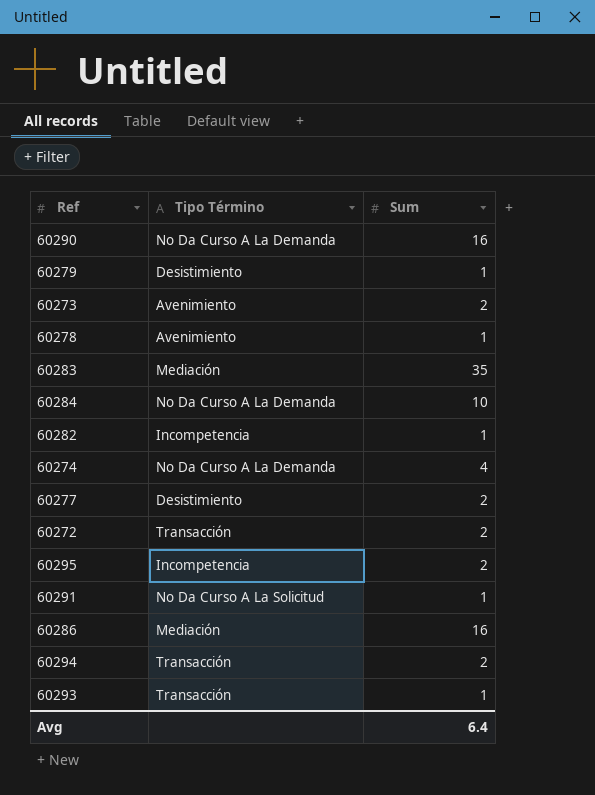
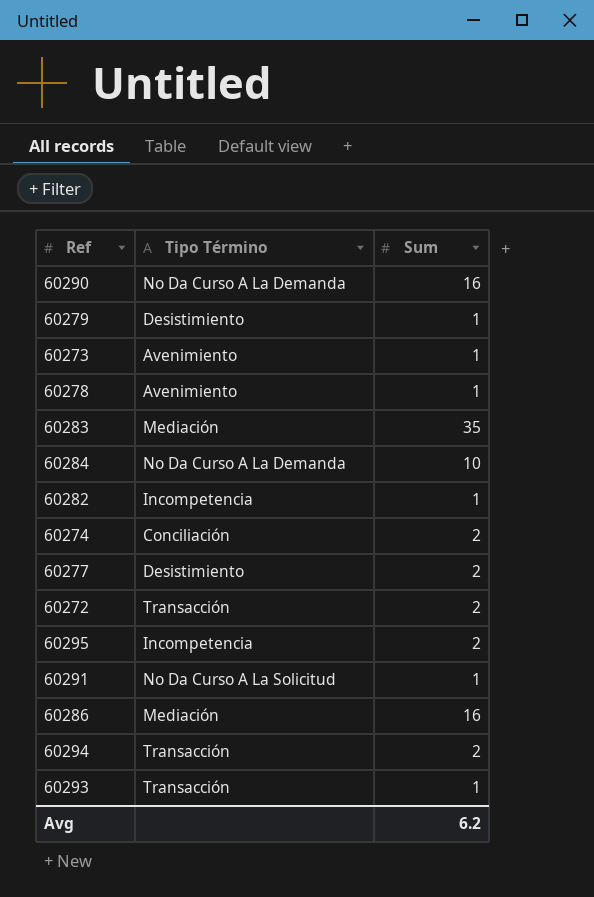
60273 | Sum: 2 -> 1
60274 | Tipo Término: No Da Curso A La Demanda -> Conciliación
60274 | Sum: 4 -> 2
Avg | Sum: 6.4 -> 6.2

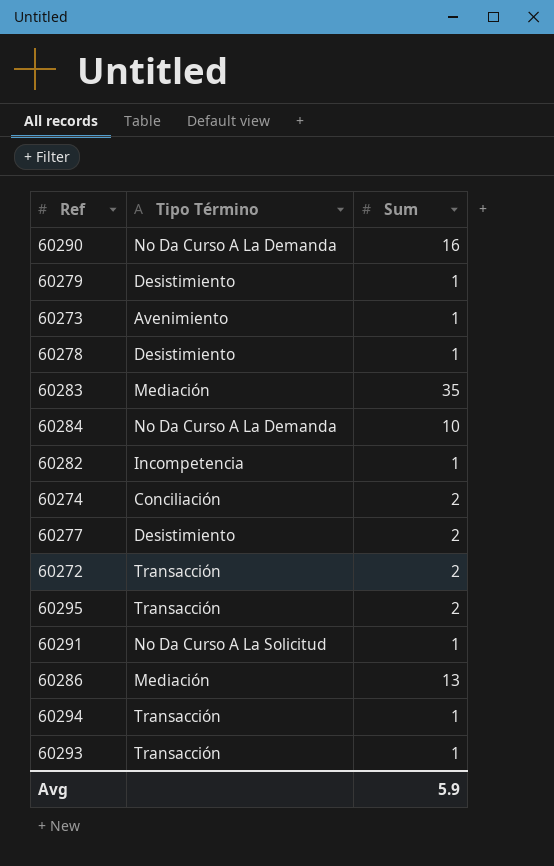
60278 | Tipo Término: Avenimiento -> Desistimiento
60295 | Tipo Término: Incompetencia -> Transacción
60286 | Sum: 16 -> 13
60294 | Sum: 2 -> 1
Avg | Sum: 6.2 -> 5.9

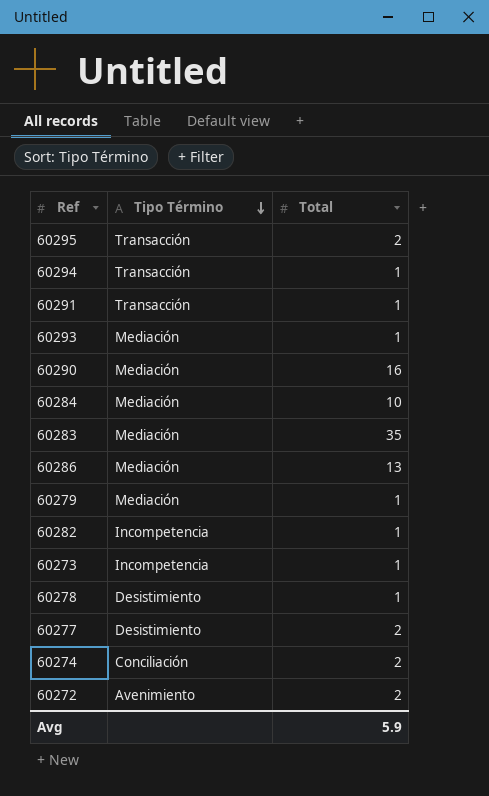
row order: none -> Tipo Término descending
column name: Sum -> Total
60291 | Tipo Término: No Da Curso A La Solicitud -> Transacción
60293 | Tipo Término: Transacción -> Mediación
60290 | Tipo Término: No Da Curso A La Demanda -> Mediación
60284 | Tipo Término: No Da Curso A La Demanda -> Mediación
60279 | Tipo Término: Desistimiento -> Mediación
60273 | Tipo Término: Avenimiento -> Incompetencia
60272 | Tipo Término: Transacción -> Avenimiento

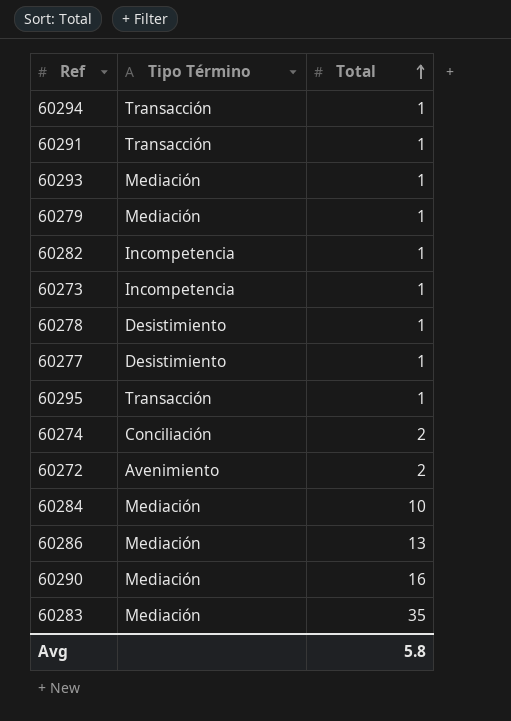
row order: Tipo Término descending -> Total ascending
60277 | Total: 2 -> 1
60295 | Total: 2 -> 1
Avg | Total: 5.9 -> 5.8

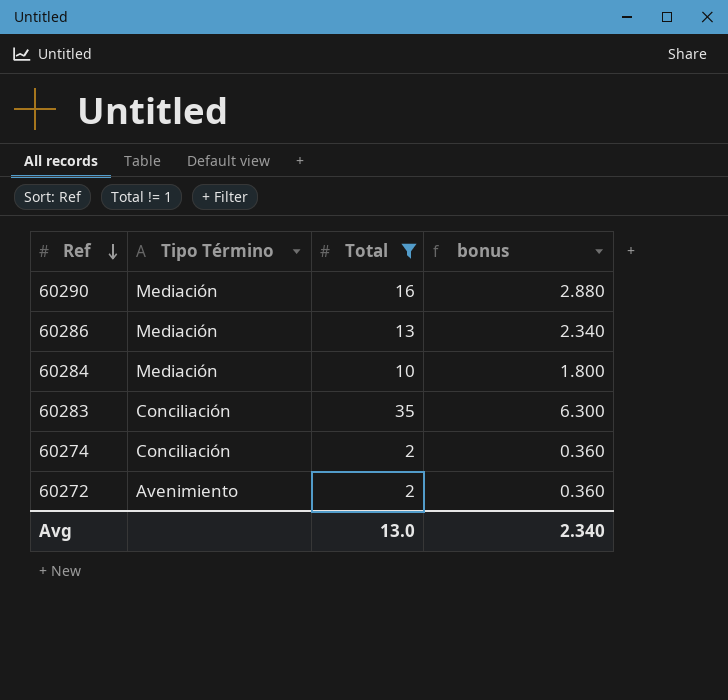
filter: none -> Total != 1
row order: Total ascending -> Ref descending
column bonus | formula: none -> [Total] * 0.18
60283 | Tipo Término: Mediación -> Conciliación
Avg | Total: 5.8 -> 13.0

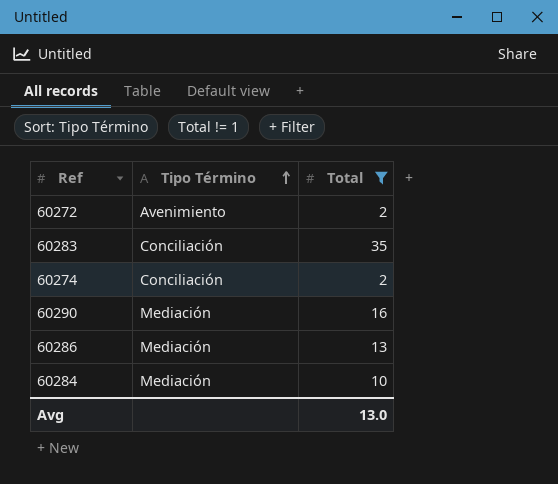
row order: Ref descending -> Tipo Término ascending
column bonus | formula: [Total] * 0.18 -> none

